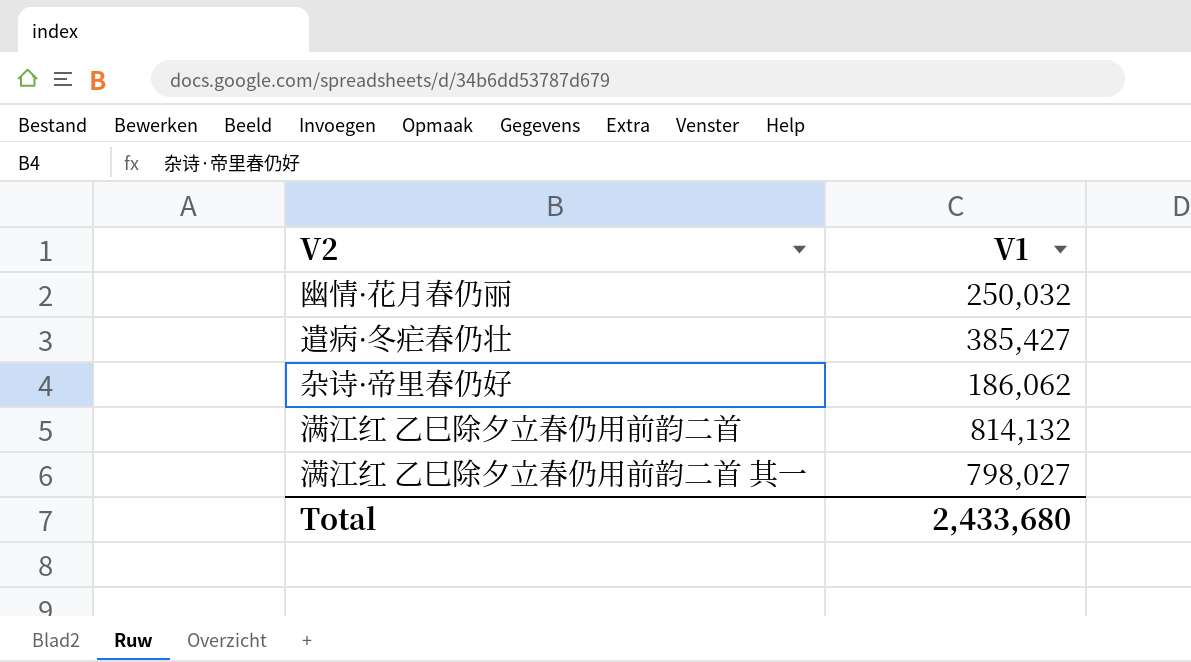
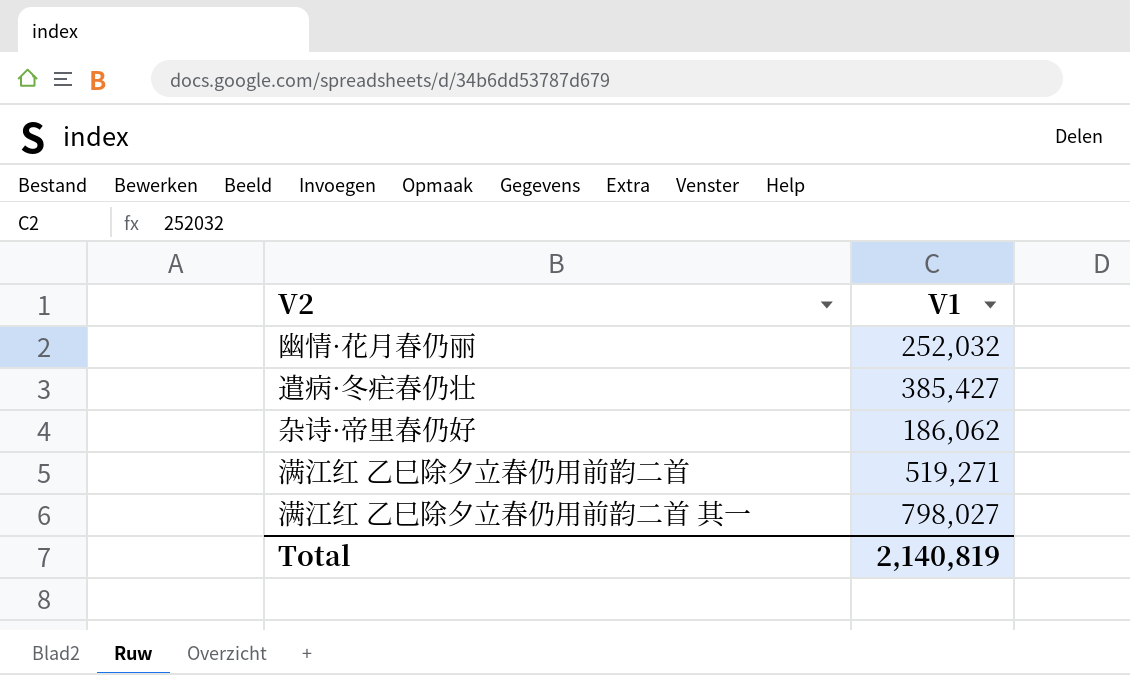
幽情·花月春仍丽 | V1: 250,032 -> 252,032
满江红 乙巳除夕立春仍用前韵二首 | V1: 814,132 -> 519,271
Total | V1: 2,433,680 -> 2,140,819

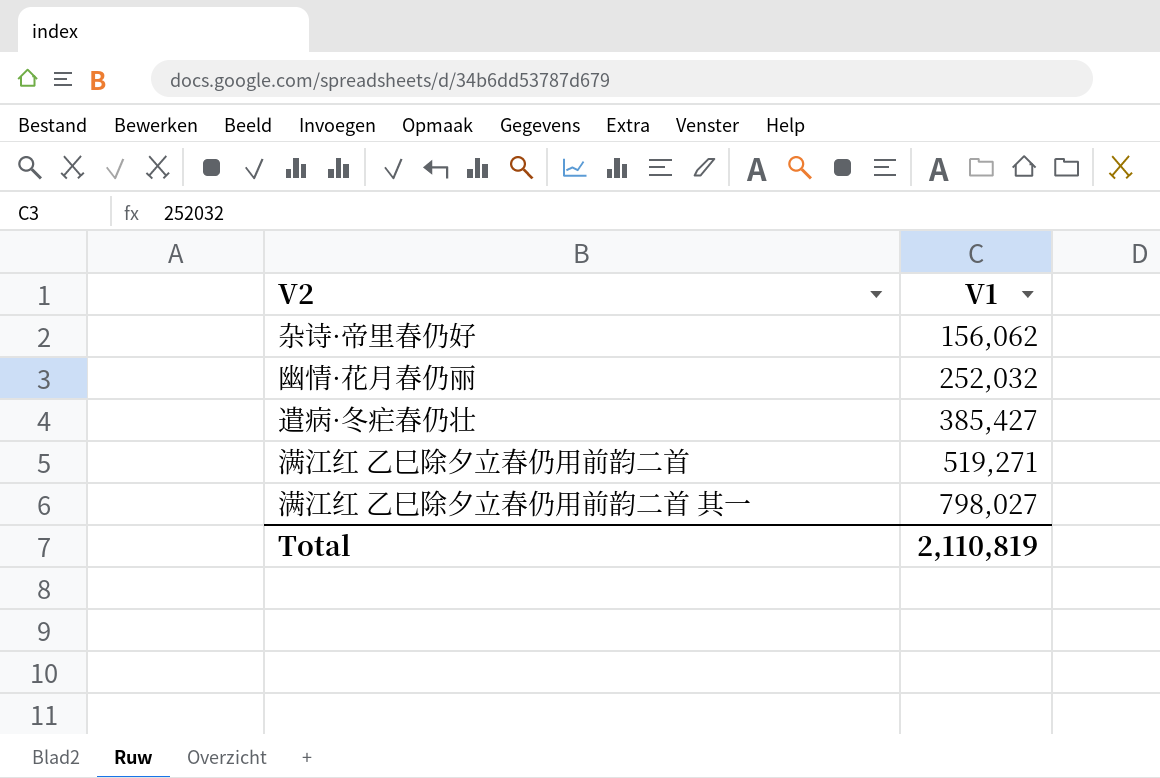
row order: none -> V1 ascending
杂诗·帝里春仍好 | V1: 186,062 -> 156,062
Total | V1: 2,140,819 -> 2,110,819

